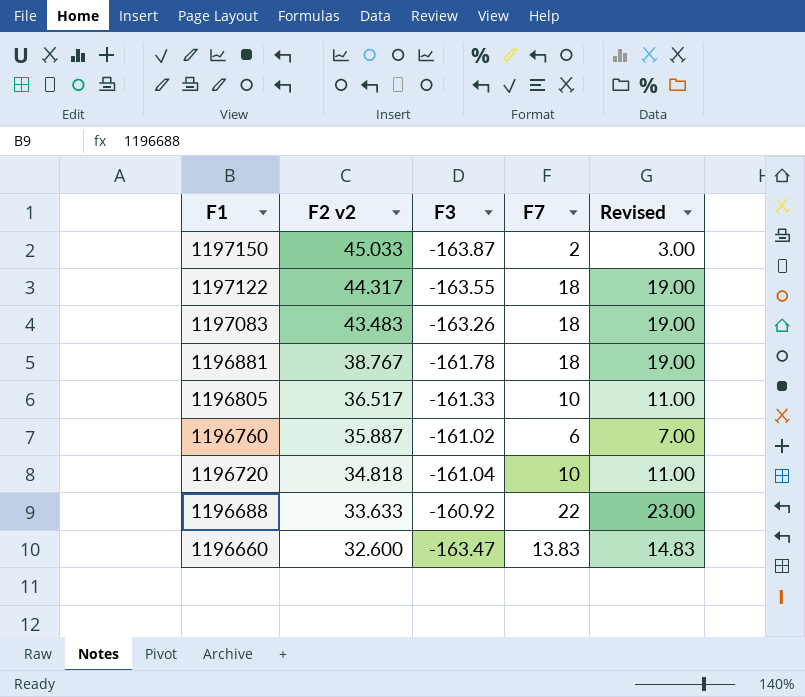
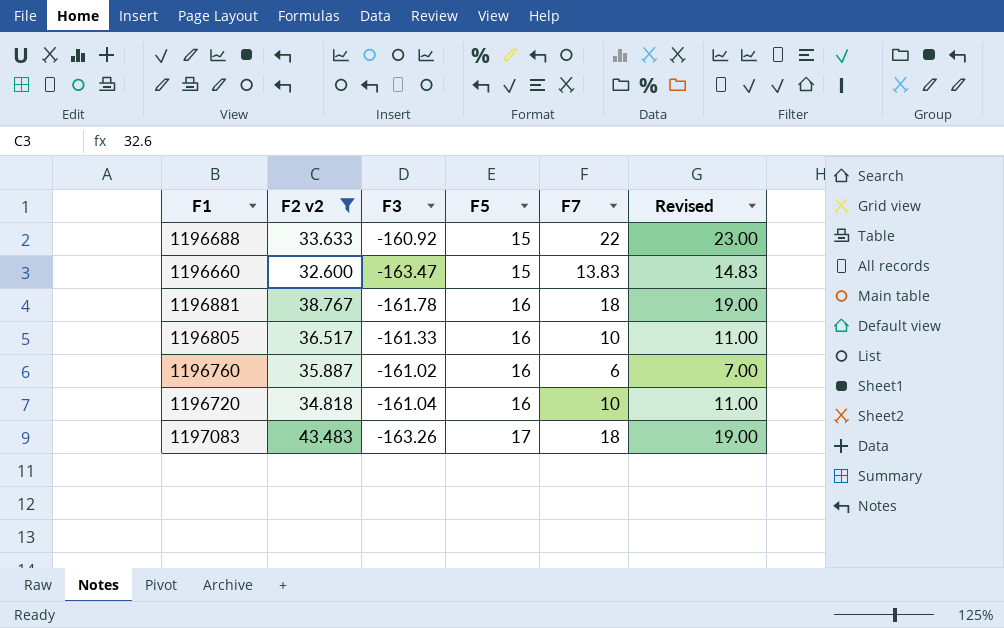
filter: none -> F2 v2 <= 43.483
row order: F1 descending -> F5 ascending
column F5 | position: none -> 4

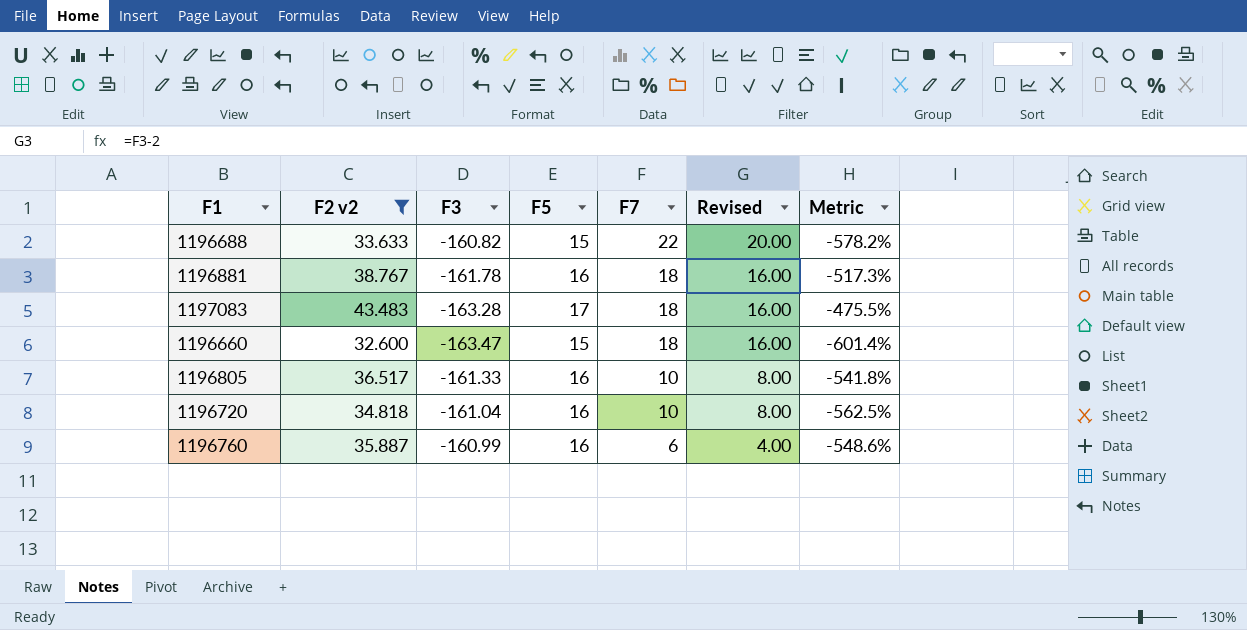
row order: F5 ascending -> F7 descending
column Revised | formula: [F7] + 1 -> [F7] - 2
column Metric | formula: none -> ([F3] - [F2 v2]) / [F2 v2]
1196688 | F3: -160.92 -> -160.82
1197083 | F3: -163.26 -> -163.28
1196660 | F7: 13.83 -> 18
1196760 | F3: -161.02 -> -160.99

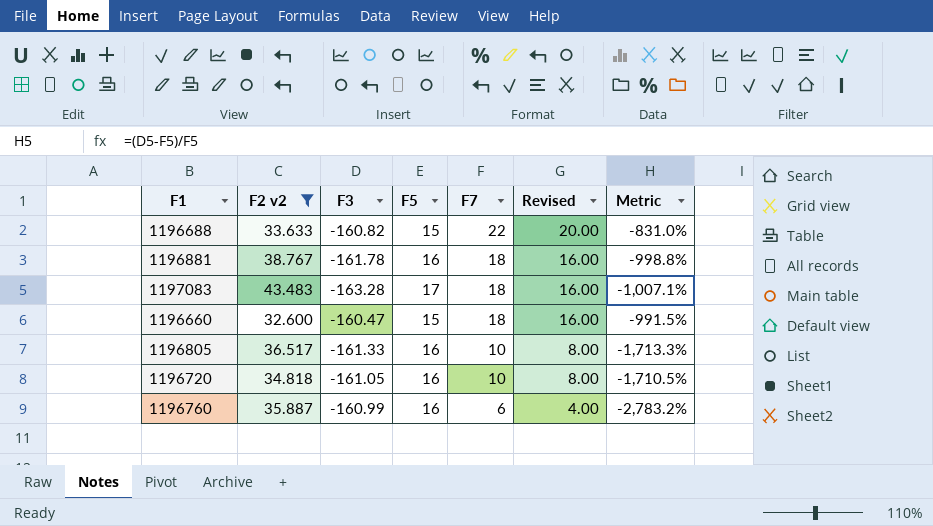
column Metric | formula: ([F3] - [F2 v2]) / [F2 v2] -> ([F3] - [F7]) / [F7]
1196660 | F3: -163.47 -> -160.47
1196720 | F3: -161.04 -> -161.05

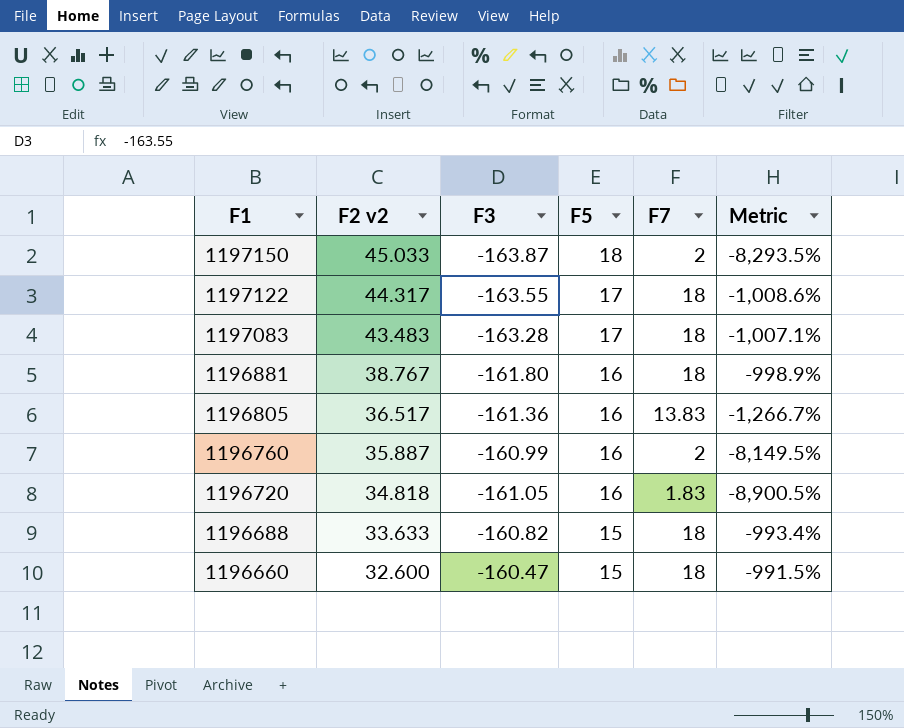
filter: F2 v2 <= 43.483 -> none
row order: F7 descending -> F1 descending
column Revised | formula: [F7] - 2 -> none
1196881 | F3: -161.78 -> -161.80
1196881 | Metric: -998.8% -> -998.9%
1196805 | F3: -161.33 -> -161.36
1196805 | F7: 10 -> 13.83
1196805 | Metric: -1,713.3% -> -1,266.7%
1196760 | F7: 6 -> 2
1196760 | Metric: -2,783.2% -> -8,149.5%
1196720 | F7: 10 -> 1.83
1196720 | Metric: -1,710.5% -> -8,900.5%
1196688 | F7: 22 -> 18
1196688 | Metric: -831.0% -> -993.4%

